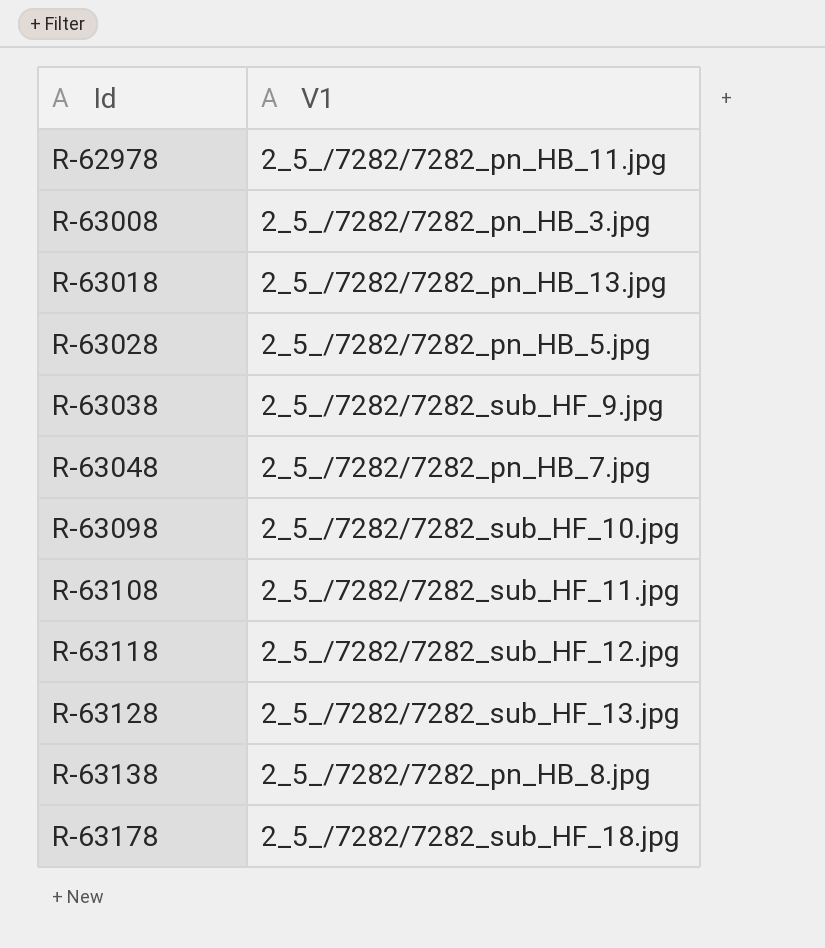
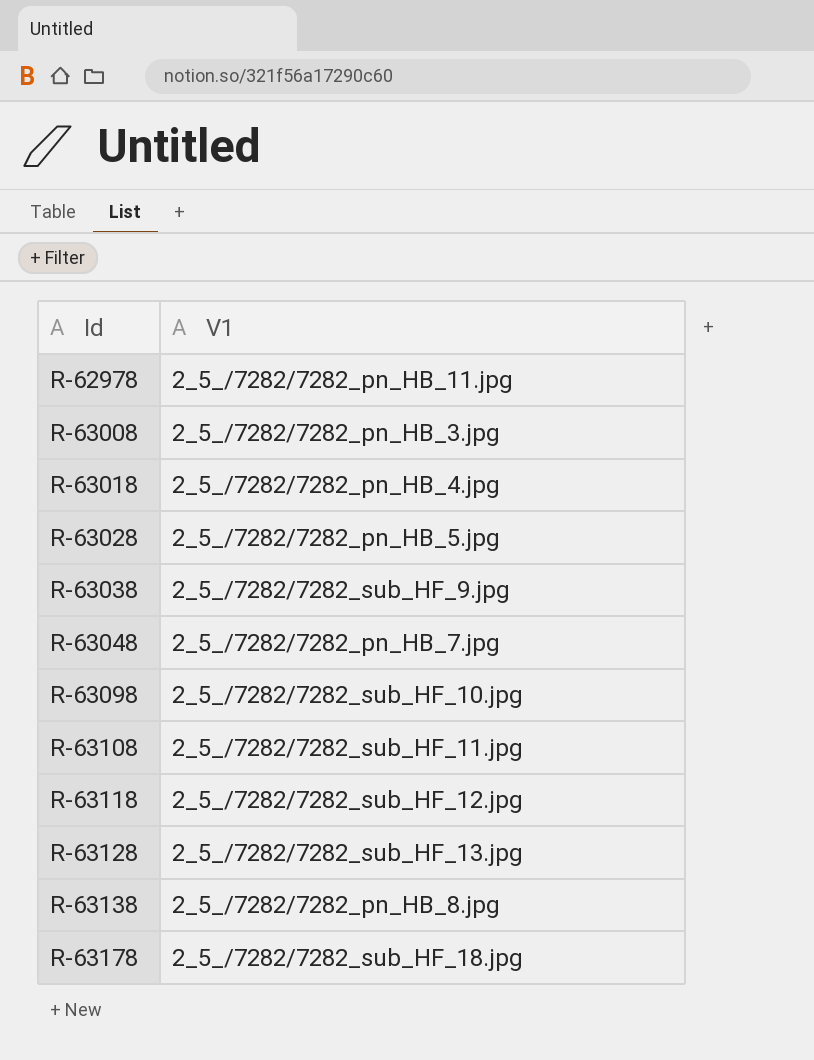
R-63018 | V1: 2_5_/7282/7282_pn_HB_13.jpg -> 2_5_/7282/7282_pn_HB_4.jpg

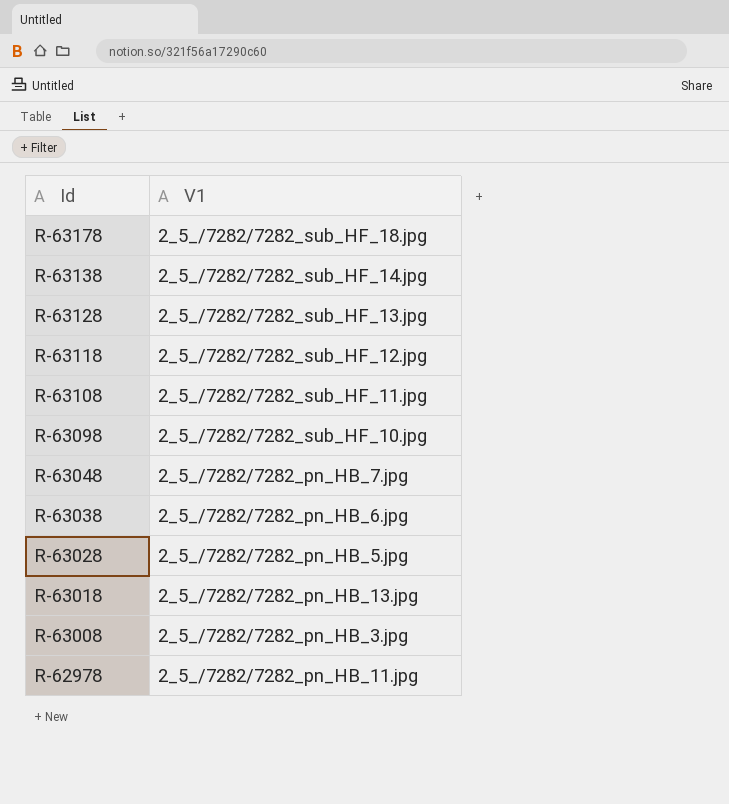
row order: Id ascending -> Id descending
R-63138 | V1: 2_5_/7282/7282_pn_HB_8.jpg -> 2_5_/7282/7282_sub_HF_14.jpg
R-63038 | V1: 2_5_/7282/7282_sub_HF_9.jpg -> 2_5_/7282/7282_pn_HB_6.jpg
R-63018 | V1: 2_5_/7282/7282_pn_HB_4.jpg -> 2_5_/7282/7282_pn_HB_13.jpg

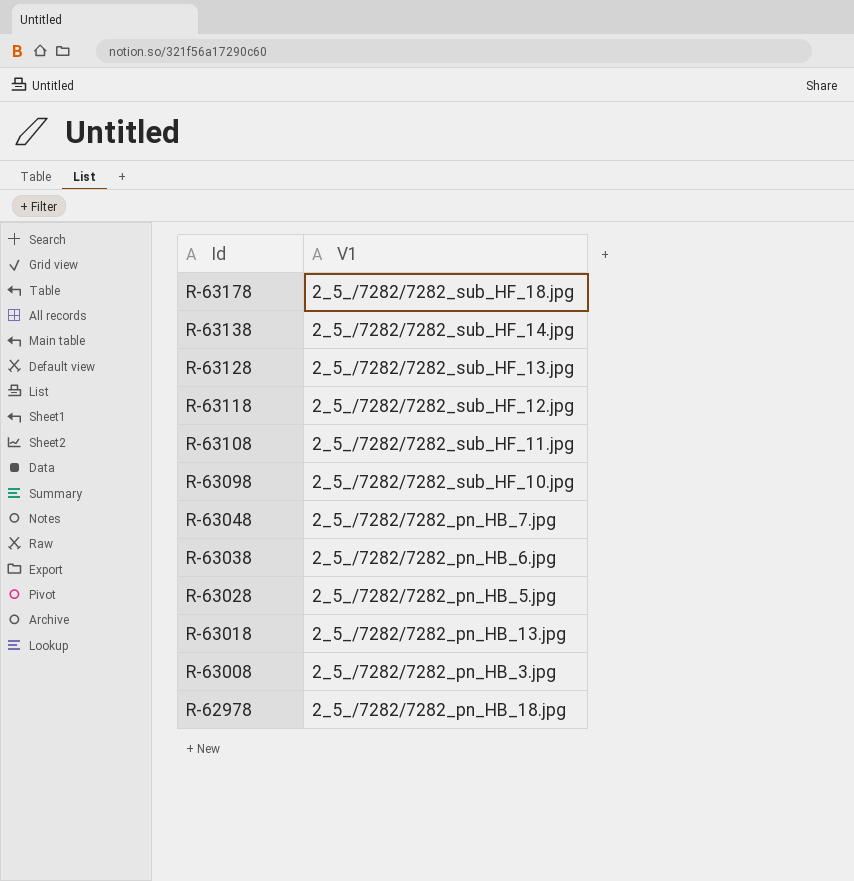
R-62978 | V1: 2_5_/7282/7282_pn_HB_11.jpg -> 2_5_/7282/7282_pn_HB_18.jpg

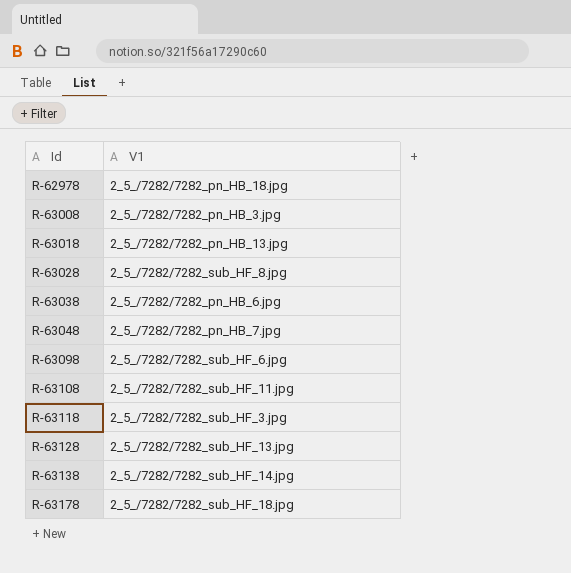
row order: Id descending -> Id ascending
R-63028 | V1: 2_5_/7282/7282_pn_HB_5.jpg -> 2_5_/7282/7282_sub_HF_8.jpg
R-63098 | V1: 2_5_/7282/7282_sub_HF_10.jpg -> 2_5_/7282/7282_sub_HF_6.jpg
R-63118 | V1: 2_5_/7282/7282_sub_HF_12.jpg -> 2_5_/7282/7282_sub_HF_3.jpg

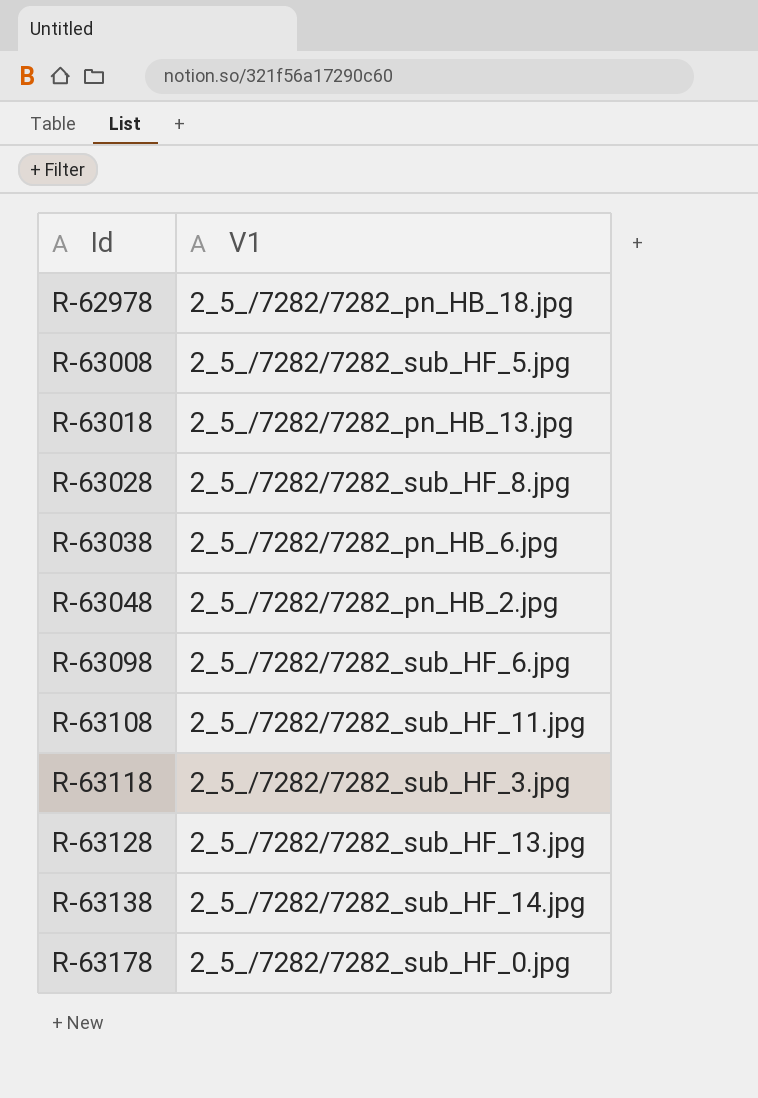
R-63008 | V1: 2_5_/7282/7282_pn_HB_3.jpg -> 2_5_/7282/7282_sub_HF_5.jpg
R-63048 | V1: 2_5_/7282/7282_pn_HB_7.jpg -> 2_5_/7282/7282_pn_HB_2.jpg
R-63178 | V1: 2_5_/7282/7282_sub_HF_18.jpg -> 2_5_/7282/7282_sub_HF_0.jpg

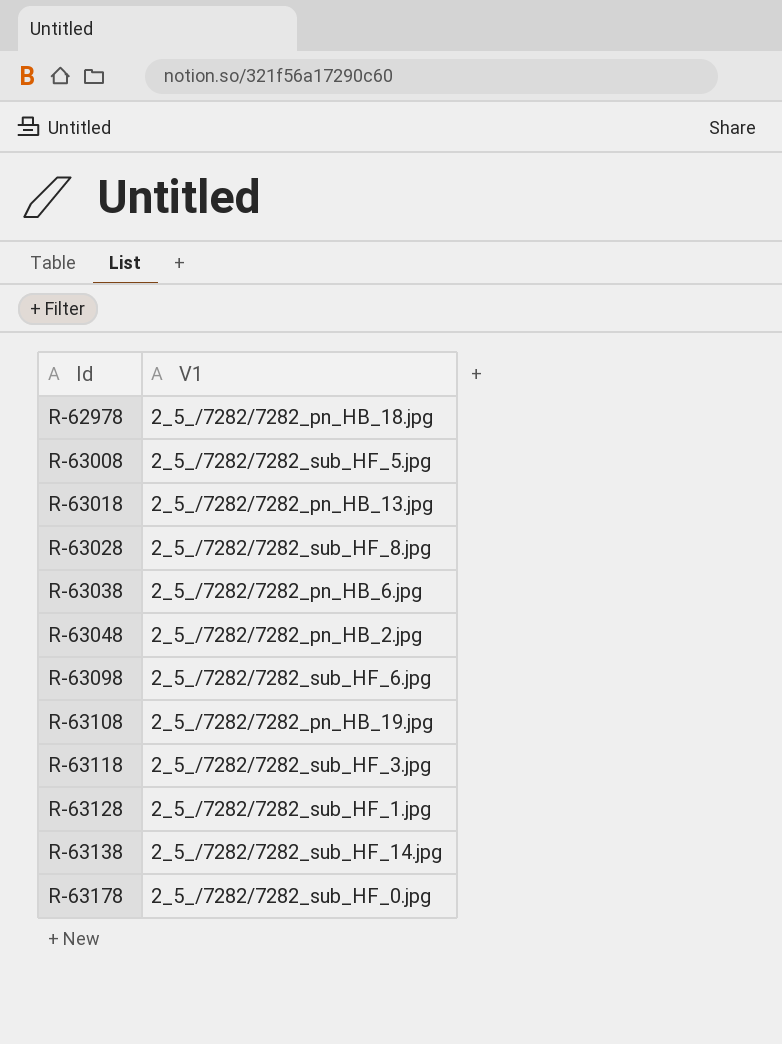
R-63108 | V1: 2_5_/7282/7282_sub_HF_11.jpg -> 2_5_/7282/7282_pn_HB_19.jpg
R-63128 | V1: 2_5_/7282/7282_sub_HF_13.jpg -> 2_5_/7282/7282_sub_HF_1.jpg

